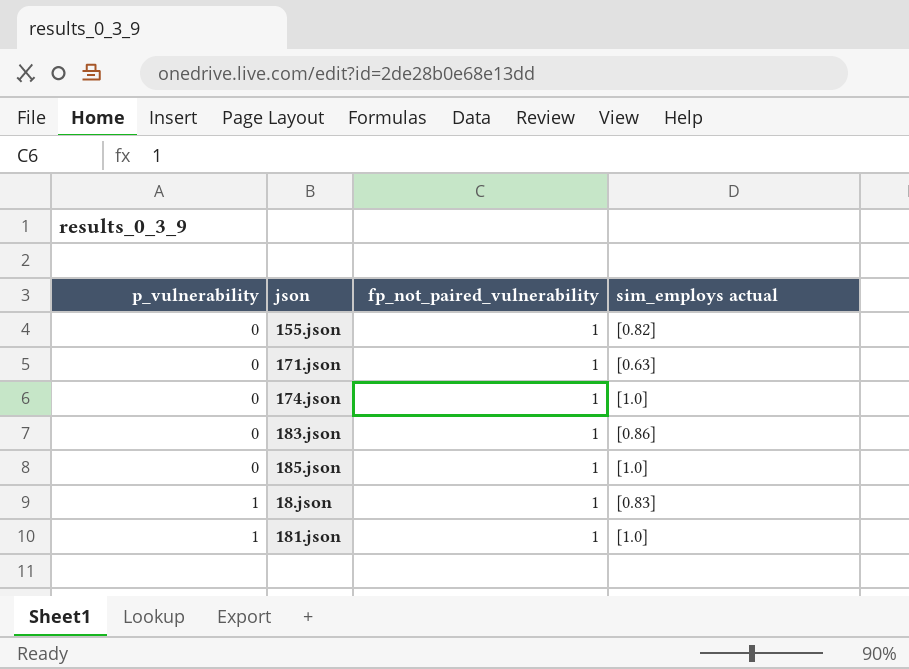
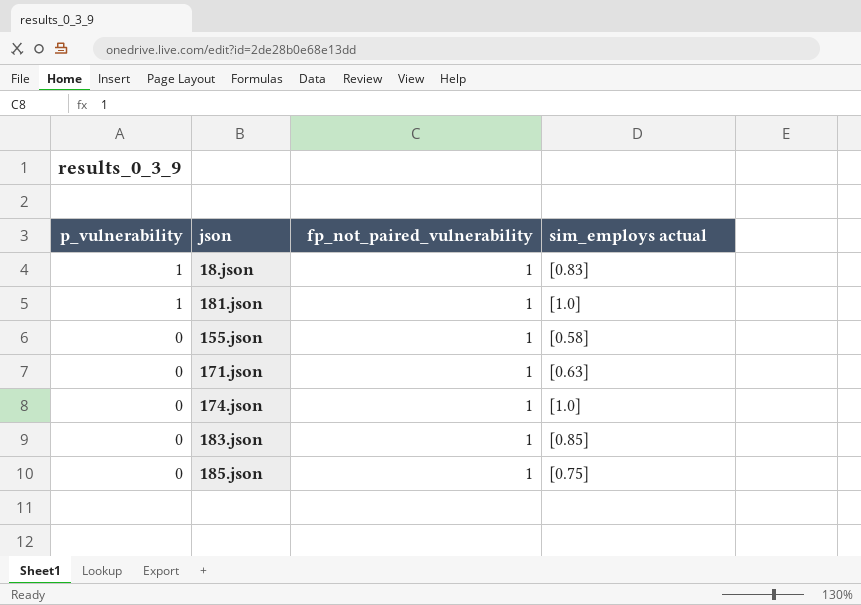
row order: p_vulnerability ascending -> p_vulnerability descending
155.json | sim_employs actual: [0.82] -> [0.58]
183.json | sim_employs actual: [0.86] -> [0.85]
185.json | sim_employs actual: [1.0] -> [0.75]

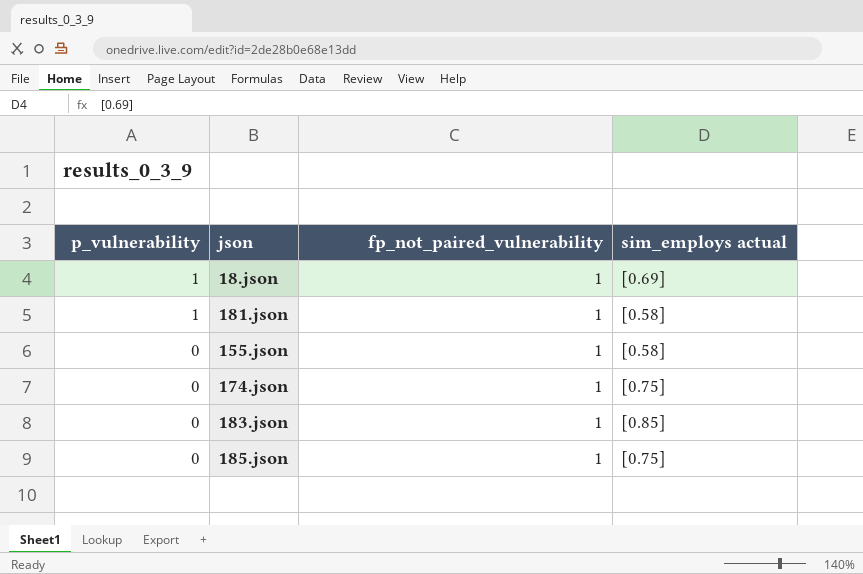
row 171.json: 0 | 1 | [0.63] -> none
18.json | sim_employs actual: [0.83] -> [0.69]
181.json | sim_employs actual: [1.0] -> [0.58]
174.json | sim_employs actual: [1.0] -> [0.75]

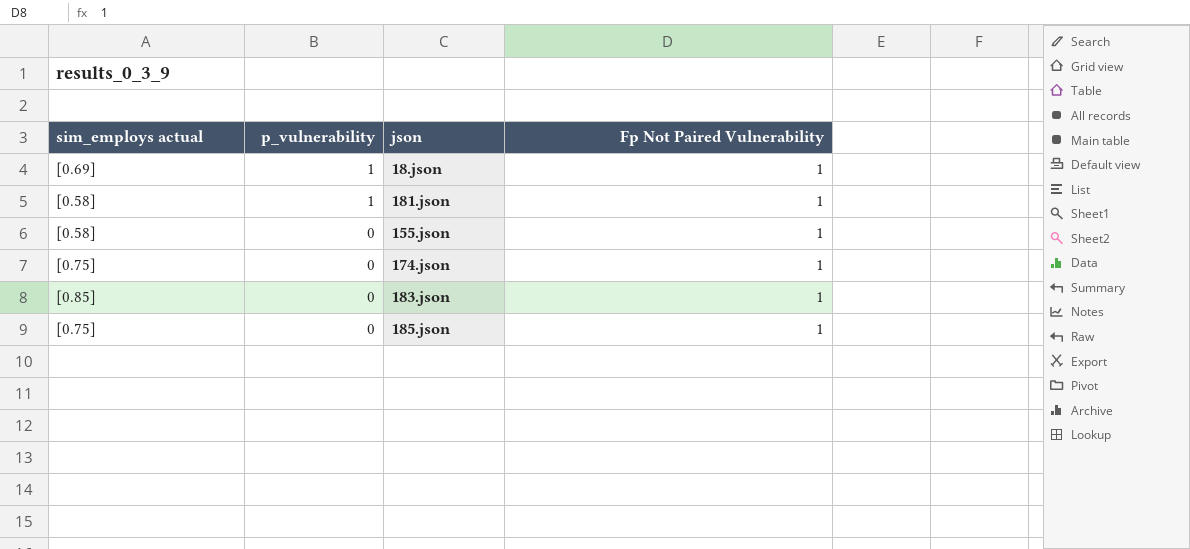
column sim_employs actual | position: 4 -> 1
column name: fp_not_paired_vulnerability -> Fp Not Paired Vulnerability

